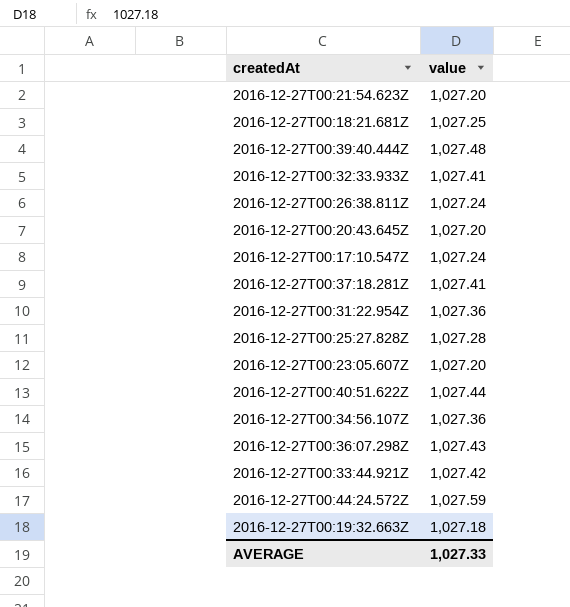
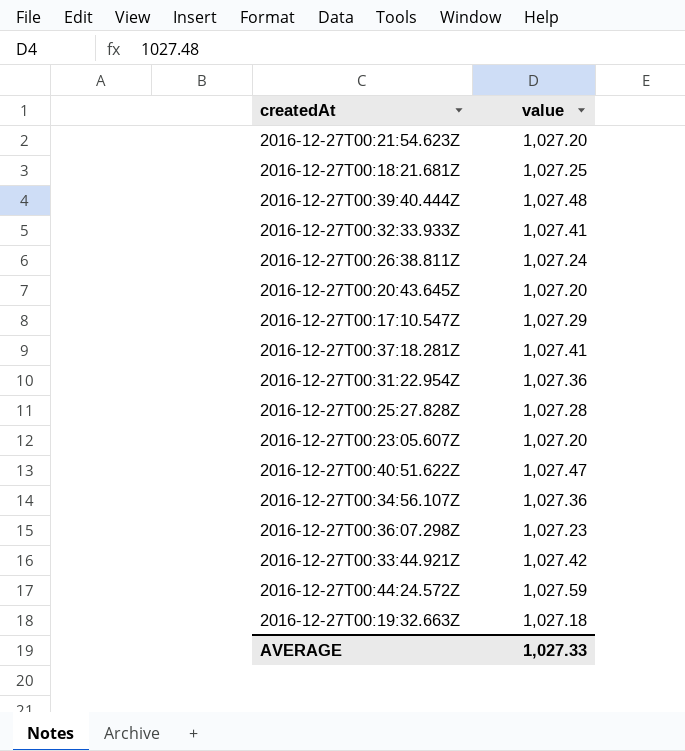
2016-12-27T00:17:10.547Z | value: 1,027.24 -> 1,027.29
2016-12-27T00:40:51.622Z | value: 1,027.44 -> 1,027.47
2016-12-27T00:36:07.298Z | value: 1,027.43 -> 1,027.23

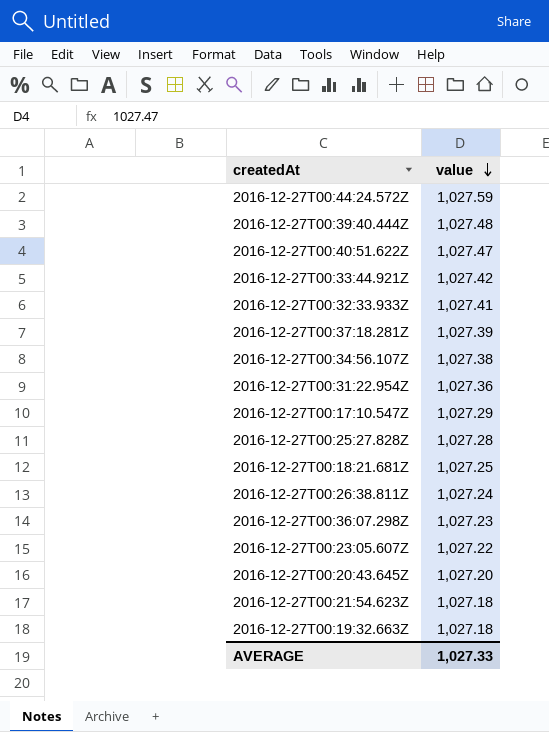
row order: none -> value descending
2016-12-27T00:37:18.281Z | value: 1,027.41 -> 1,027.39
2016-12-27T00:34:56.107Z | value: 1,027.36 -> 1,027.38
2016-12-27T00:23:05.607Z | value: 1,027.20 -> 1,027.22
2016-12-27T00:21:54.623Z | value: 1,027.20 -> 1,027.18

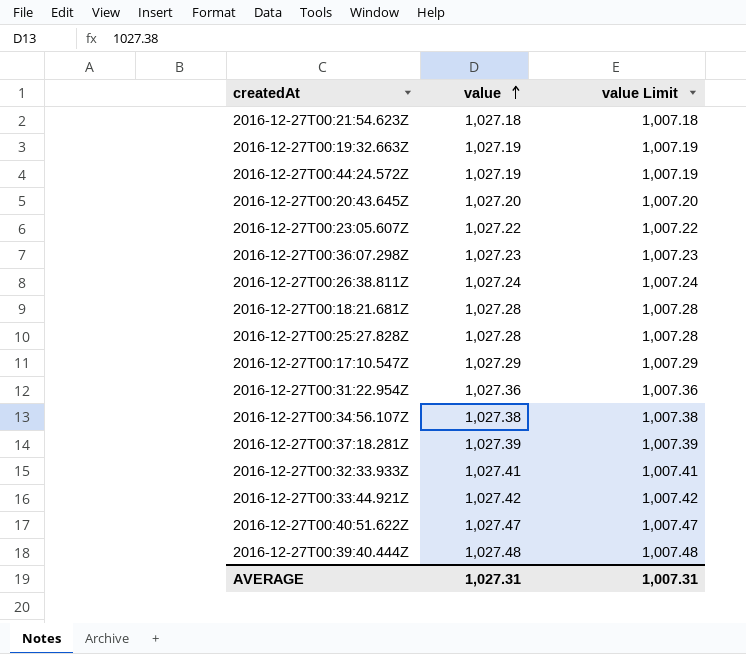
row order: value descending -> value ascending
column value Limit | formula: none -> [value] - 20
2016-12-27T00:19:32.663Z | value: 1,027.18 -> 1,027.19
2016-12-27T00:44:24.572Z | value: 1,027.59 -> 1,027.19
2016-12-27T00:18:21.681Z | value: 1,027.25 -> 1,027.28
AVERAGE | value: 1,027.33 -> 1,027.31

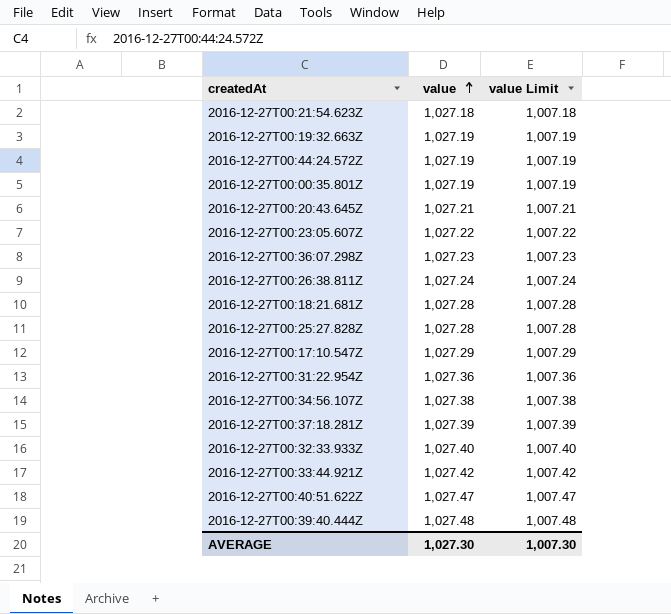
row 2016-12-27T00:00:35.801Z: none -> 1,027.19 | 1,007.19
2016-12-27T00:20:43.645Z | value: 1,027.20 -> 1,027.21
2016-12-27T00:20:43.645Z | value Limit: 1,007.20 -> 1,007.21
2016-12-27T00:32:33.933Z | value: 1,027.41 -> 1,027.40
2016-12-27T00:32:33.933Z | value Limit: 1,007.41 -> 1,007.40
AVERAGE | value: 1,027.31 -> 1,027.30
AVERAGE | value Limit: 1,007.31 -> 1,007.30

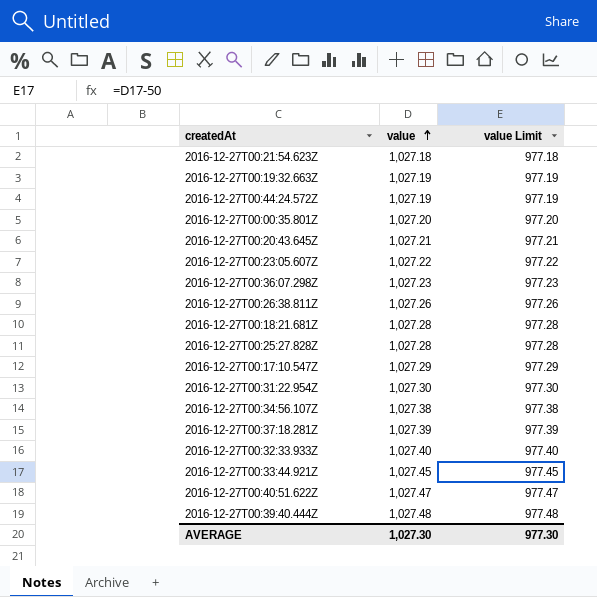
column value Limit | formula: [value] - 20 -> [value] - 50
2016-12-27T00:00:35.801Z | value: 1,027.19 -> 1,027.20
2016-12-27T00:26:38.811Z | value: 1,027.24 -> 1,027.26
2016-12-27T00:31:22.954Z | value: 1,027.36 -> 1,027.30
2016-12-27T00:33:44.921Z | value: 1,027.42 -> 1,027.45
AVERAGE | value Limit: 1,007.30 -> 977.30

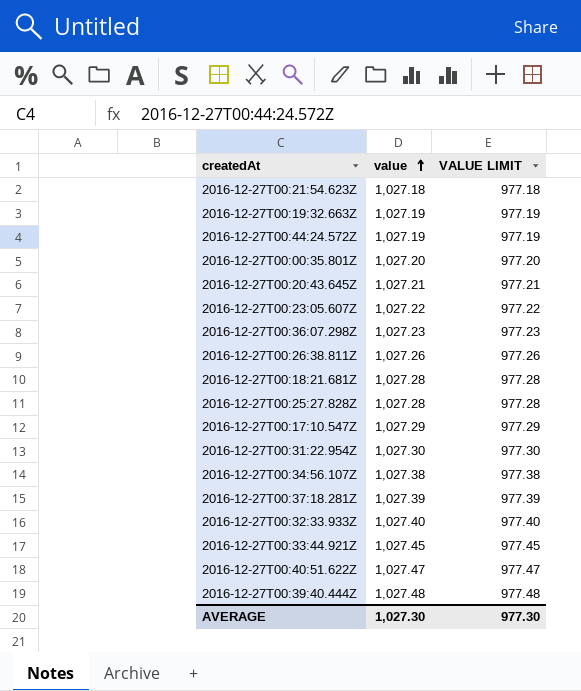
column name: value Limit -> VALUE LIMIT

